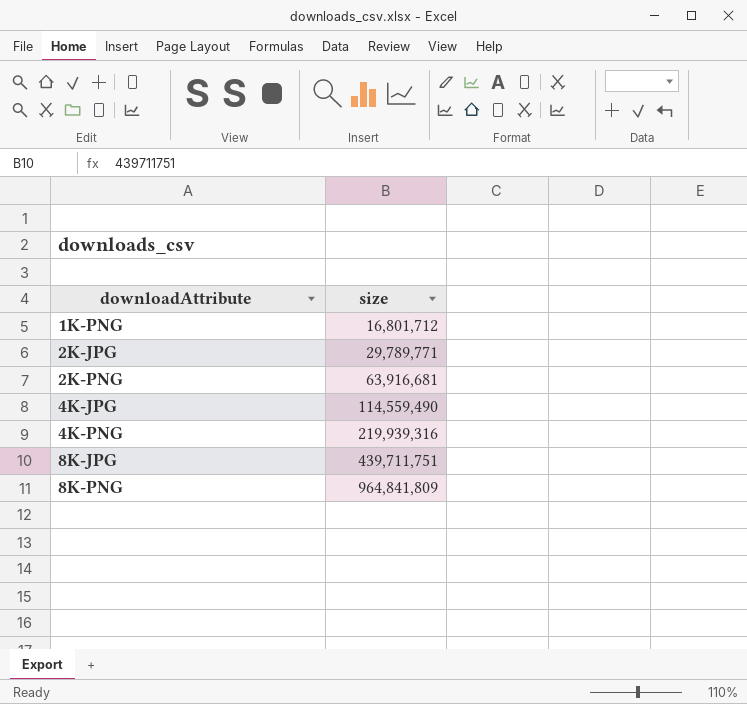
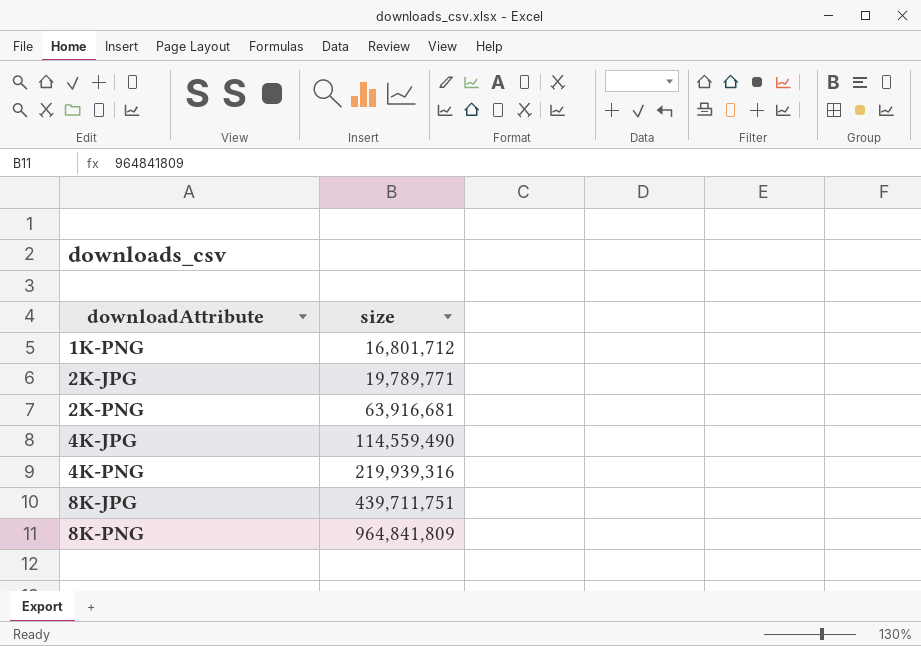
2K-JPG | size: 29,789,771 -> 19,789,771

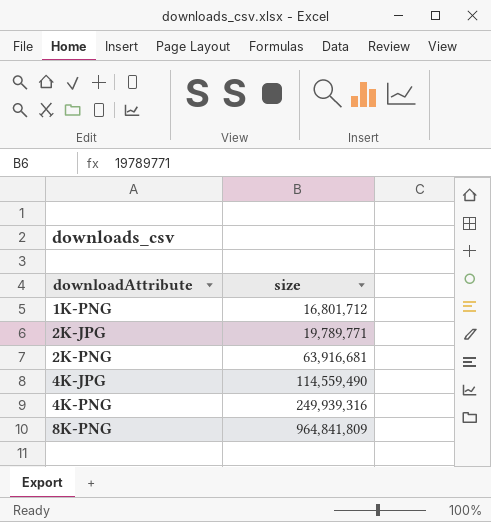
row 8K-JPG: 439,711,751 -> none
4K-PNG | size: 219,939,316 -> 249,939,316

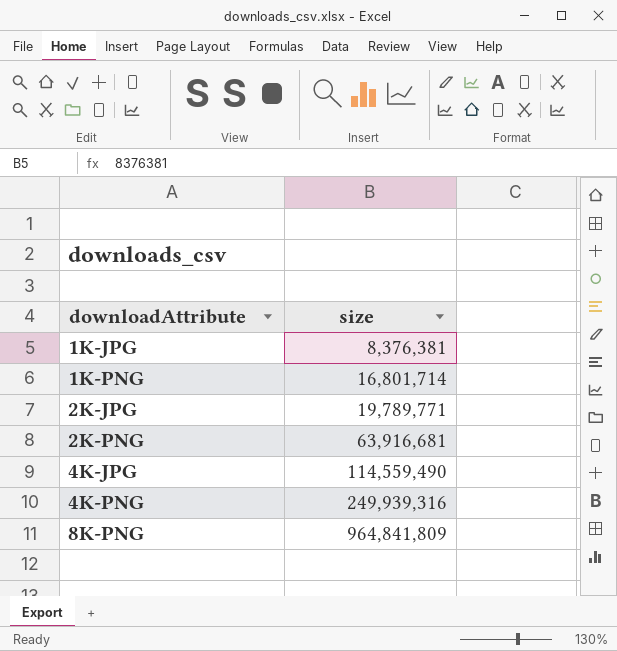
row 1K-JPG: none -> 8,376,381
1K-PNG | size: 16,801,712 -> 16,801,714

